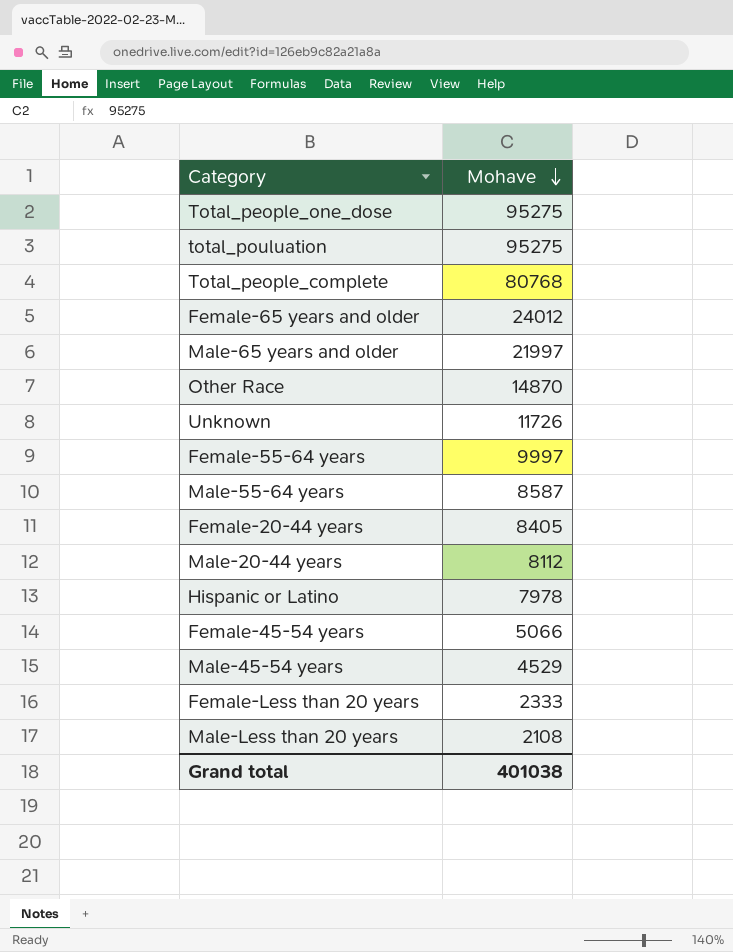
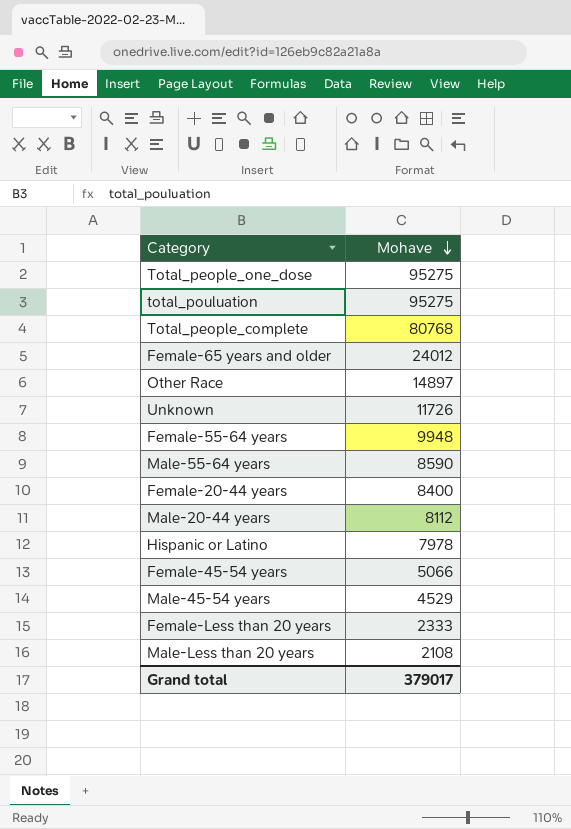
row Male-65 years and older: 21997 -> none
Other Race | Mohave: 14870 -> 14897
Female-55-64 years | Mohave: 9997 -> 9948
Male-55-64 years | Mohave: 8587 -> 8590
Female-20-44 years | Mohave: 8405 -> 8400
Grand total | Mohave: 401038 -> 379017

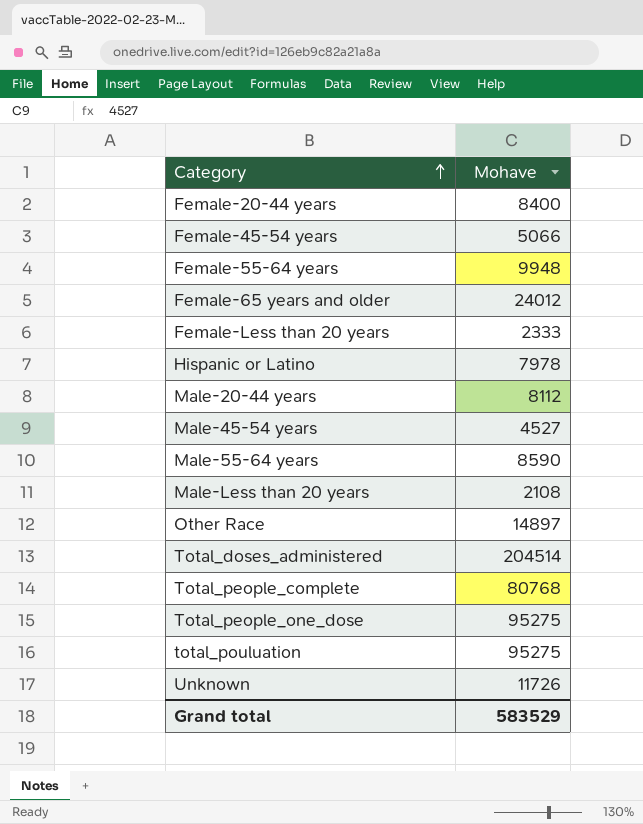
row order: Mohave descending -> Category ascending
Male-45-54 years | Mohave: 4529 -> 4527
row Total_doses_administered: none -> 204514
Grand total | Mohave: 379017 -> 583529

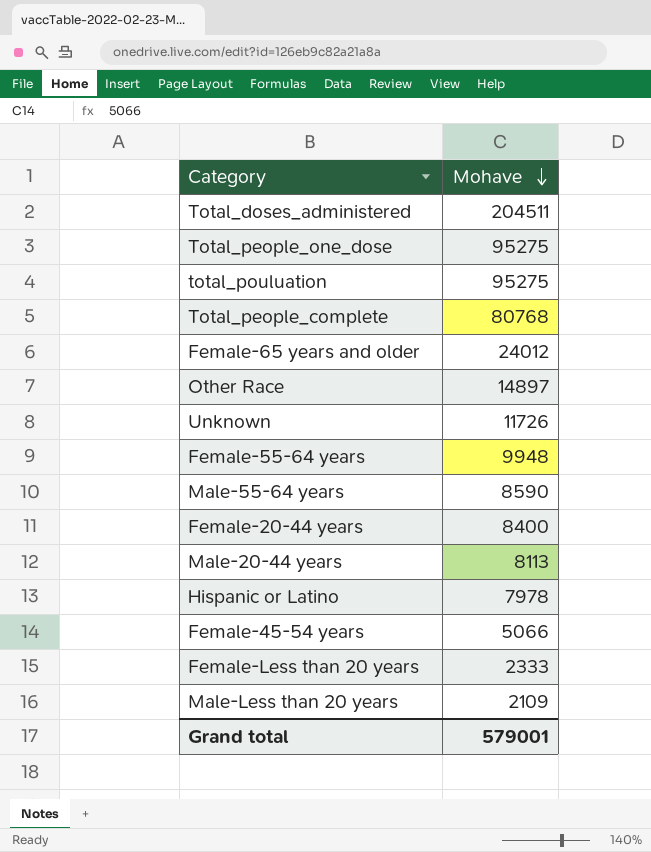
row order: Category ascending -> Mohave descending
row Male-45-54 years: 4527 -> none
Total_doses_administered | Mohave: 204514 -> 204511
Male-20-44 years | Mohave: 8112 -> 8113
Male-Less than 20 years | Mohave: 2108 -> 2109
Grand total | Mohave: 583529 -> 579001

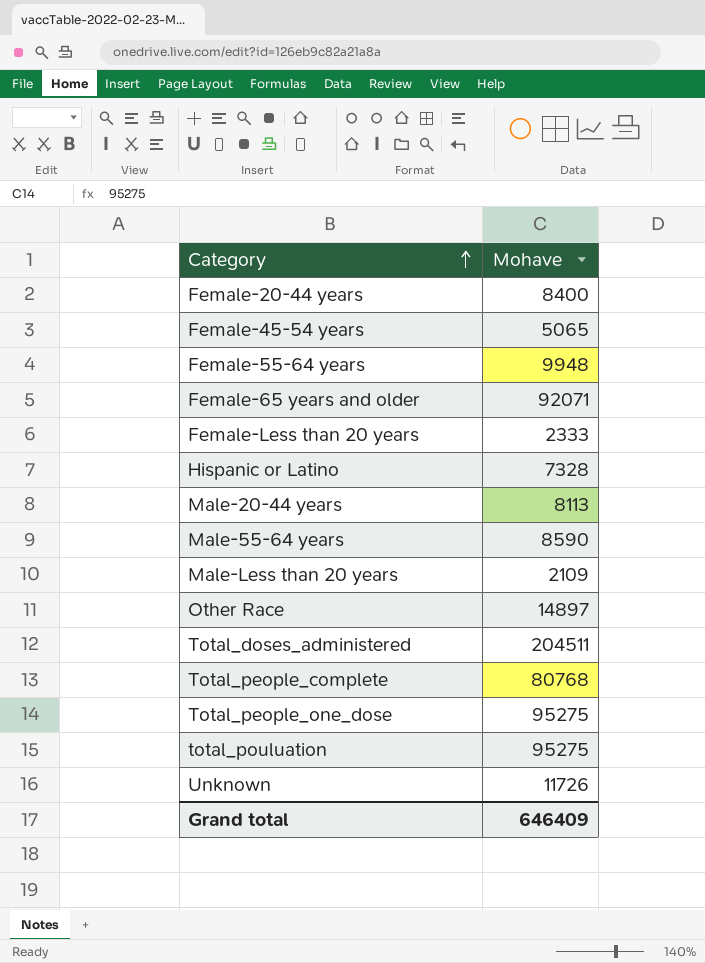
row order: Mohave descending -> Category ascending
Female-45-54 years | Mohave: 5066 -> 5065
Female-65 years and older | Mohave: 24012 -> 92071
Hispanic or Latino | Mohave: 7978 -> 7328
Grand total | Mohave: 579001 -> 646409

